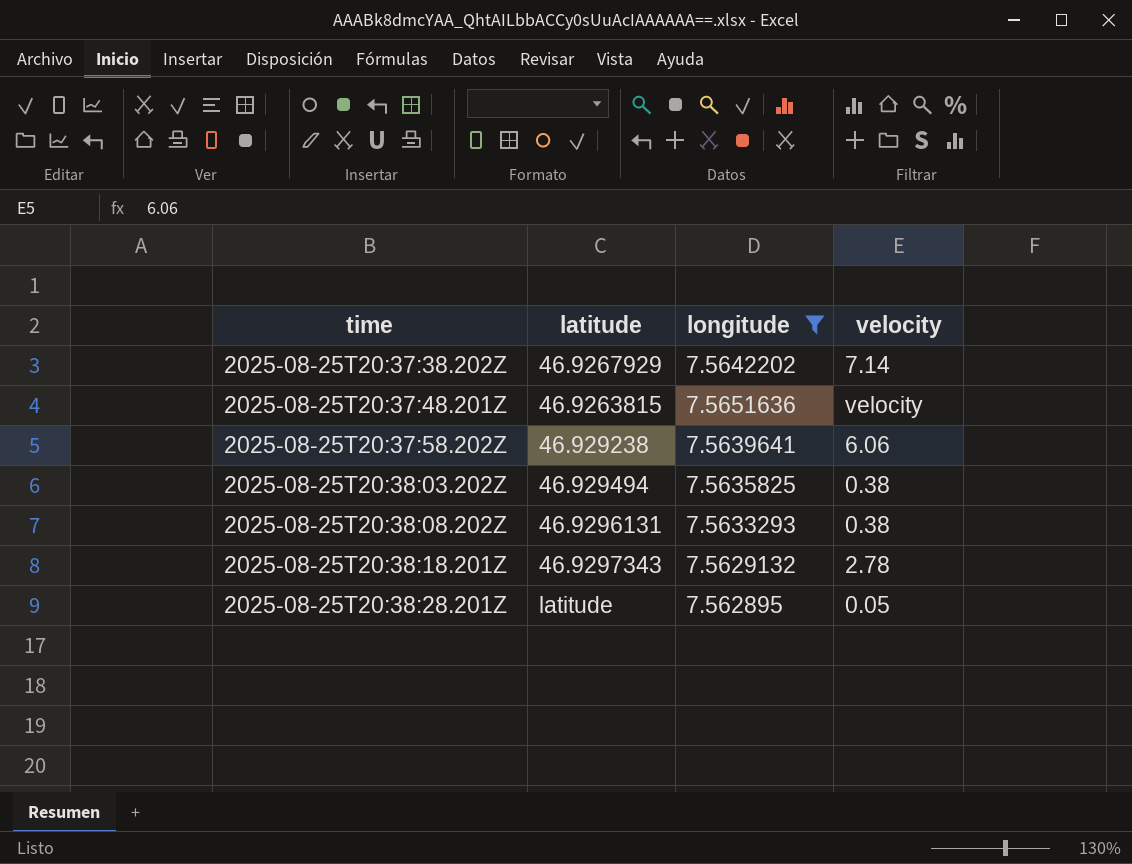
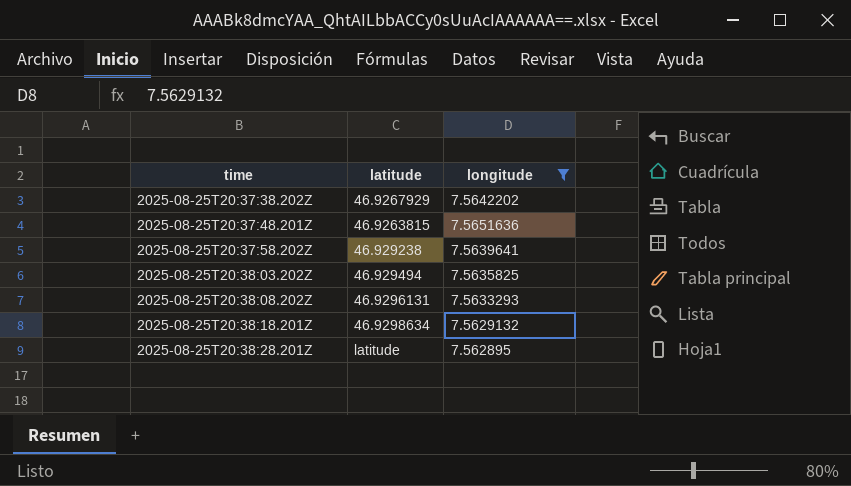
column velocity | position: 4 -> none
2025-08-25T20:38:18.201Z | latitude: 46.9297343 -> 46.9298634

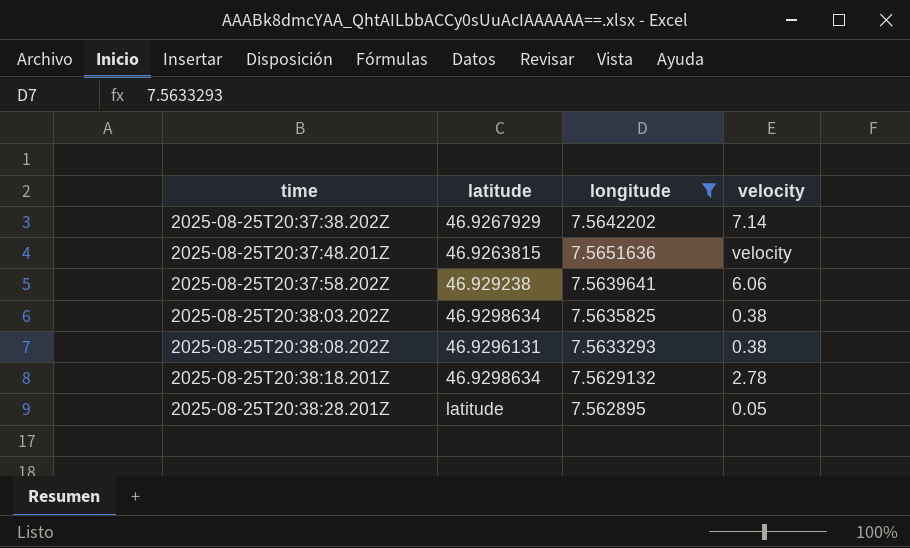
column velocity | position: none -> 4
2025-08-25T20:38:03.202Z | latitude: 46.929494 -> 46.9298634

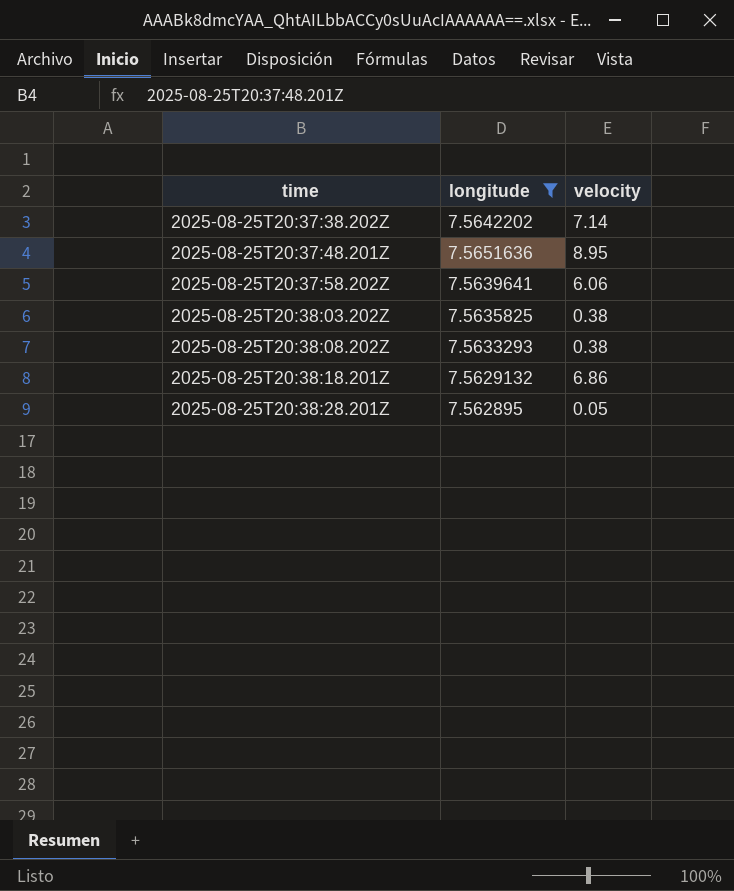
column latitude | position: 2 -> none
2025-08-25T20:37:48.201Z | velocity: velocity -> 8.95
2025-08-25T20:38:18.201Z | velocity: 2.78 -> 6.86

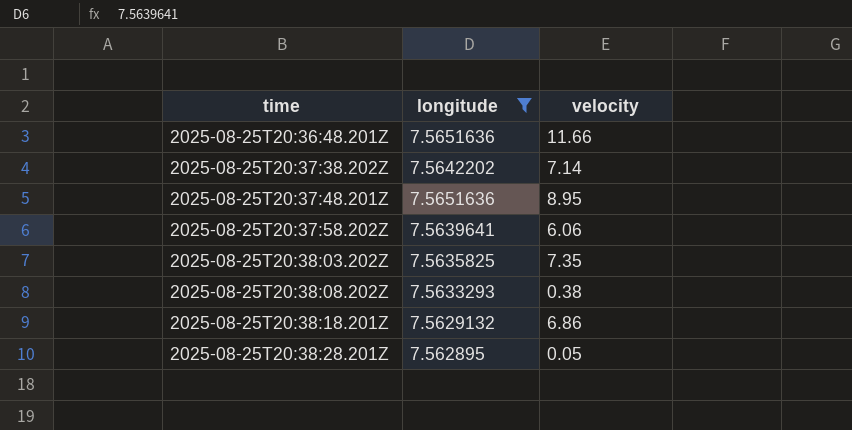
row 2025-08-25T20:36:48.201Z: none -> 7.5651636 | 11.66
2025-08-25T20:38:03.202Z | velocity: 0.38 -> 7.35

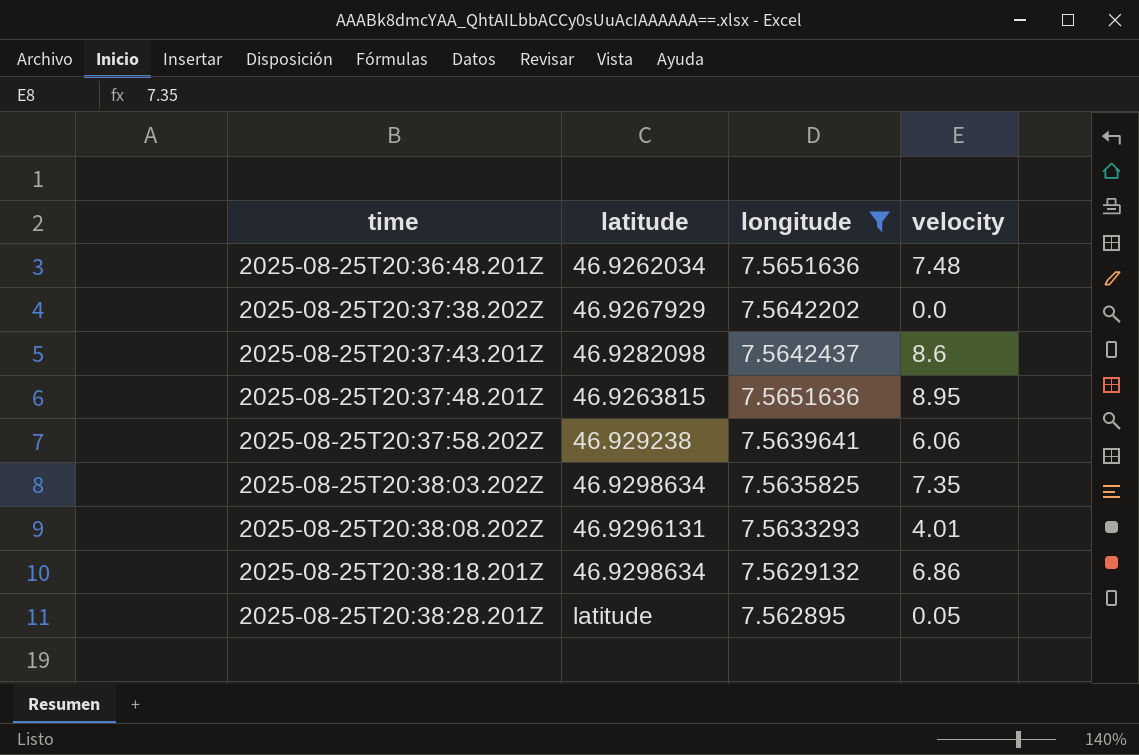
column latitude | position: none -> 2
2025-08-25T20:36:48.201Z | velocity: 11.66 -> 7.48
2025-08-25T20:37:38.202Z | velocity: 7.14 -> 0.0
row 2025-08-25T20:37:43.201Z: none -> 46.9282098 | 7.5642437 | 8.6
2025-08-25T20:38:08.202Z | velocity: 0.38 -> 4.01

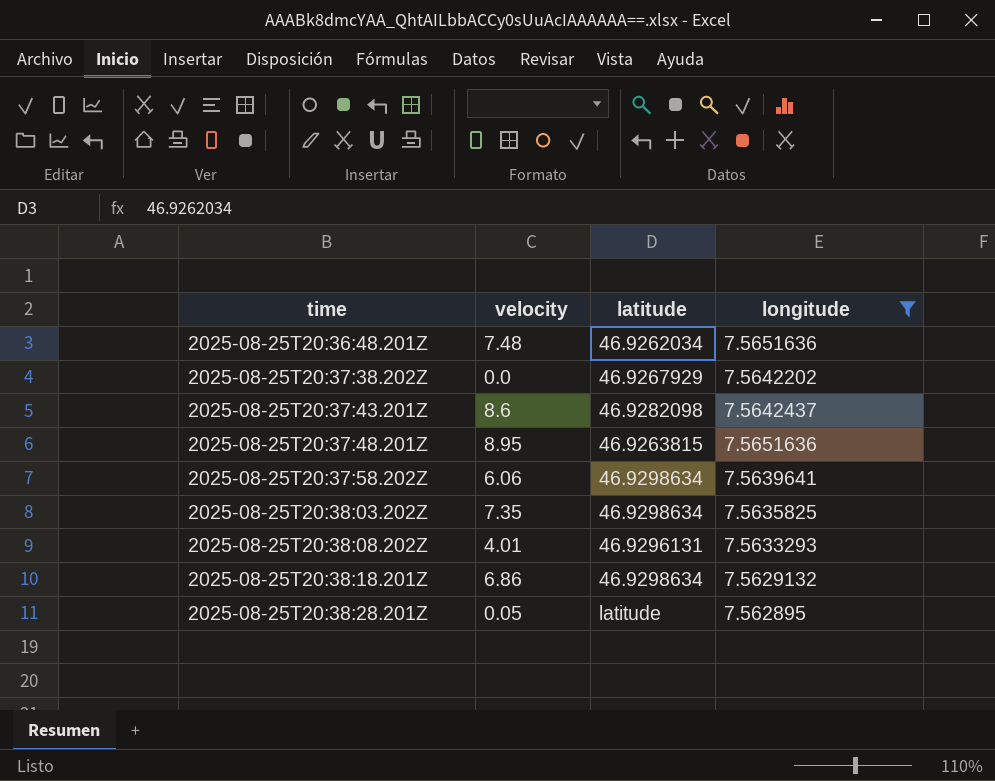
column velocity | position: 4 -> 2
2025-08-25T20:37:58.202Z | latitude: 46.929238 -> 46.9298634

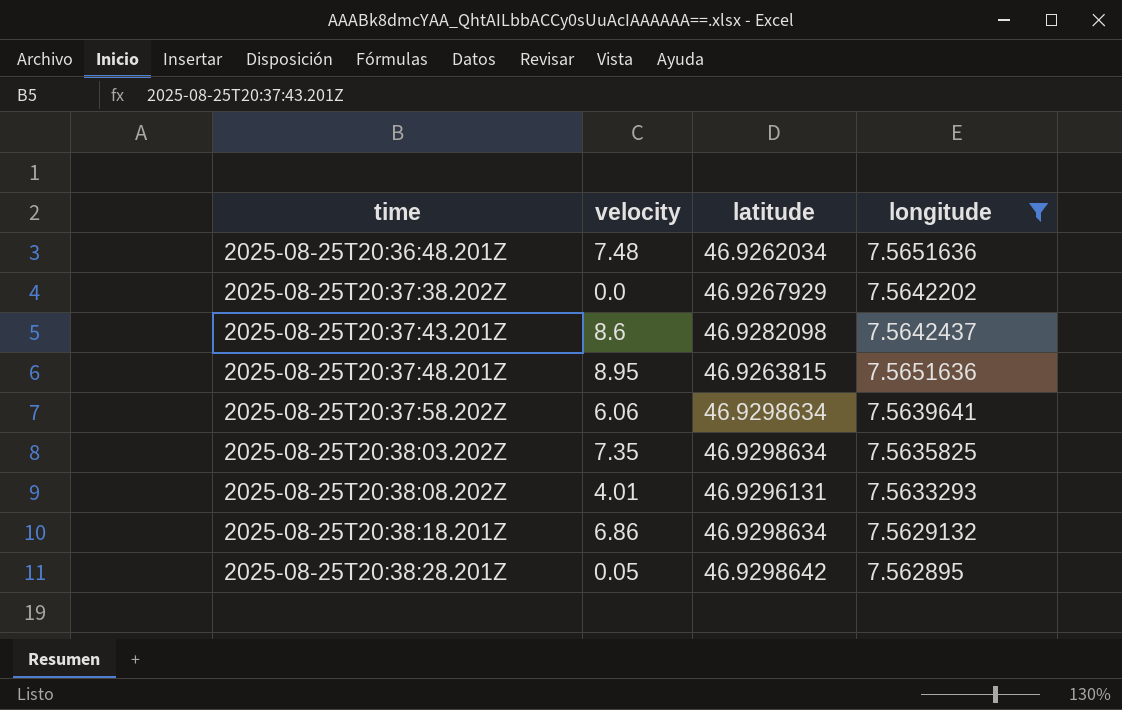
2025-08-25T20:38:28.201Z | latitude: latitude -> 46.9298642

